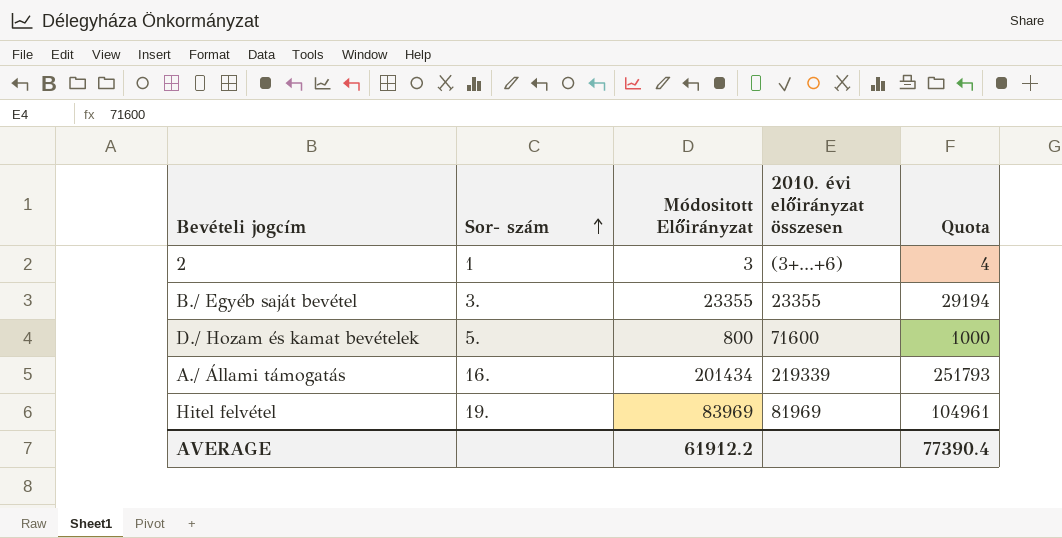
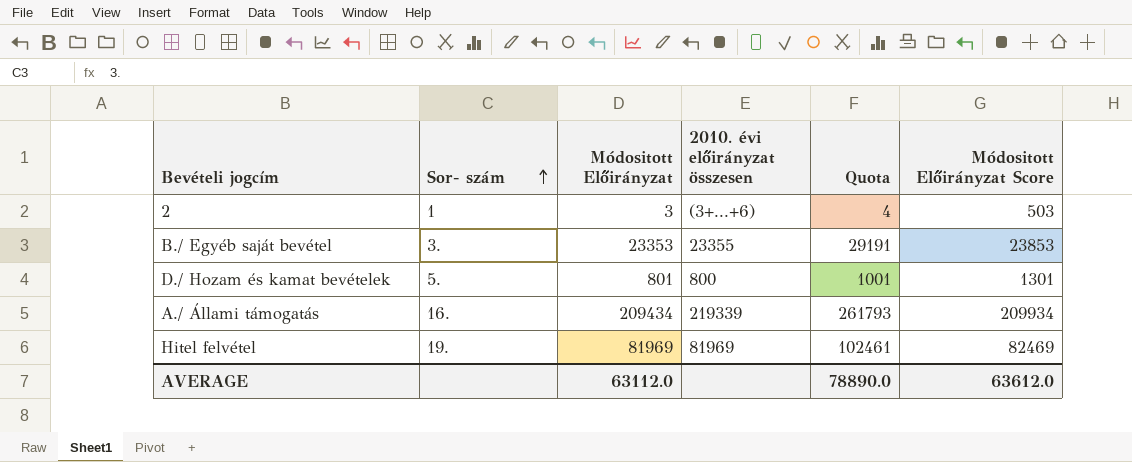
column Módositott Előirányzat Score | formula: none -> [Módositott Előirányzat] + 500
B./ Egyéb saját bevétel | Módositott Előirányzat: 23355 -> 23353
B./ Egyéb saját bevétel | Quota: 29194 -> 29191
D./ Hozam és kamat bevételek | Módositott Előirányzat: 800 -> 801
D./ Hozam és kamat bevételek | 2010. évi előirányzat összesen: 71600 -> 800
D./ Hozam és kamat bevételek | Quota: 1000 -> 1001
A./ Állami támogatás | Módositott Előirányzat: 201434 -> 209434
A./ Állami támogatás | Quota: 251793 -> 261793
Hitel felvétel | Módositott Előirányzat: 83969 -> 81969
Hitel felvétel | Quota: 104961 -> 102461
AVERAGE | Módositott Előirányzat: 61912.2 -> 63112.0
AVERAGE | Quota: 77390.4 -> 78890.0

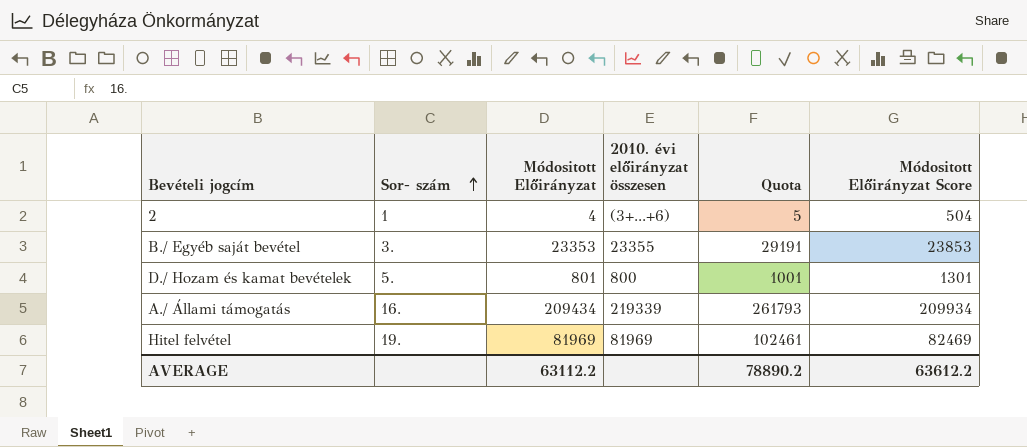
2 | Módositott Előirányzat: 3 -> 4
2 | Quota: 4 -> 5
2 | Módositott Előirányzat Score: 503 -> 504
AVERAGE | Módositott Előirányzat: 63112.0 -> 63112.2
AVERAGE | Quota: 78890.0 -> 78890.2
AVERAGE | Módositott Előirányzat Score: 63612.0 -> 63612.2

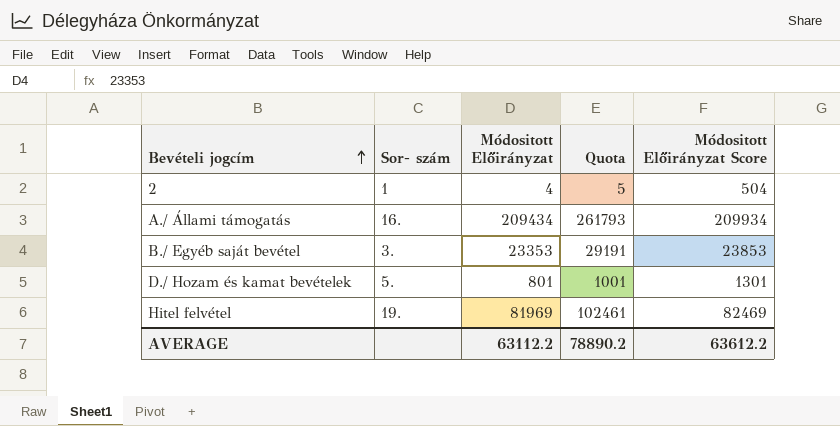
row order: Sor- szám ascending -> Bevételi jogcím ascending
column 2010. évi előirányzat összesen | position: 4 -> none

